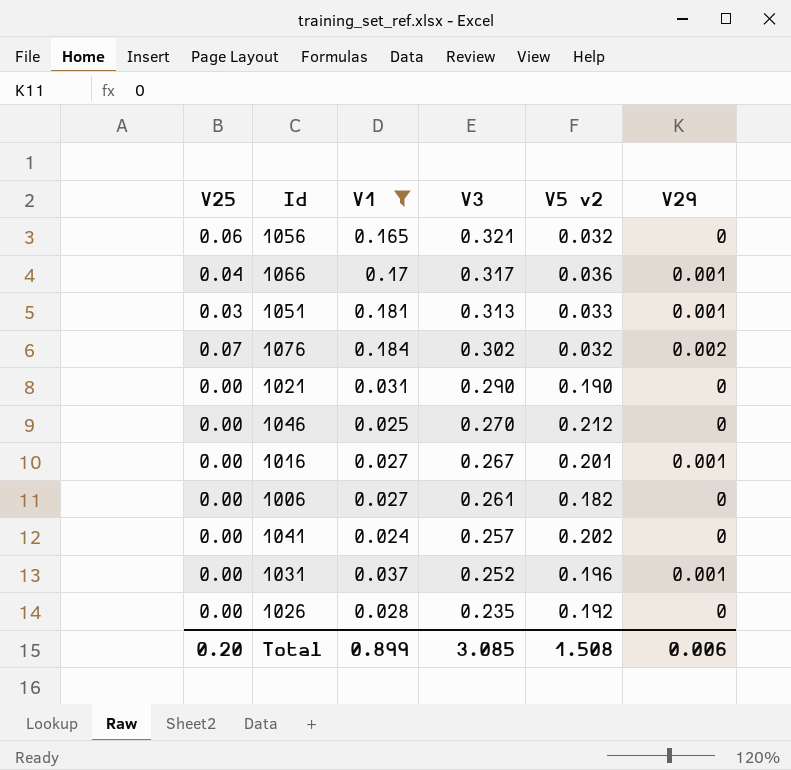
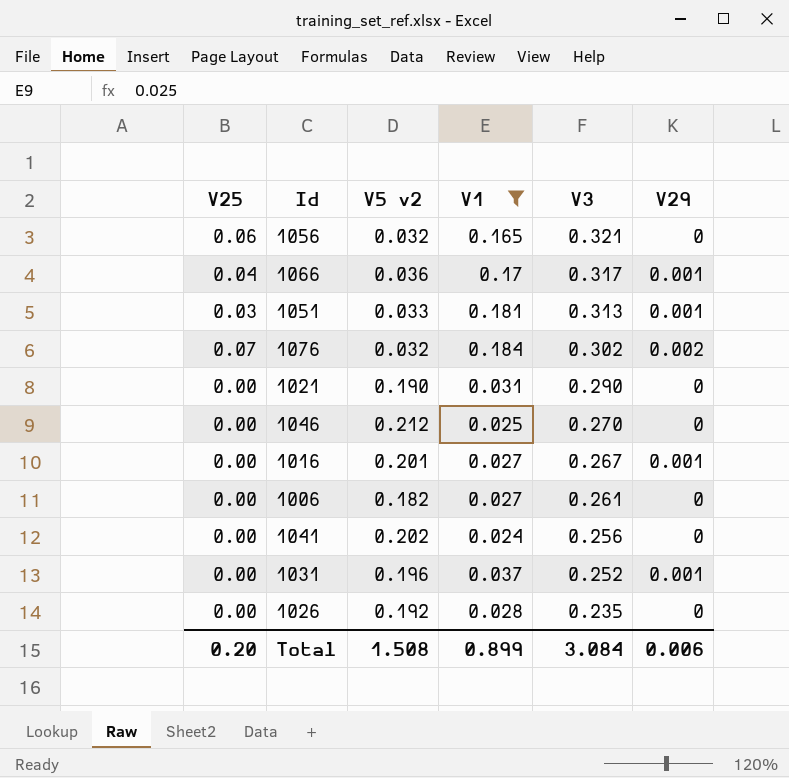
column V5 v2 | position: 5 -> 3
1041 | V3: 0.257 -> 0.256
Total | V3: 3.085 -> 3.084

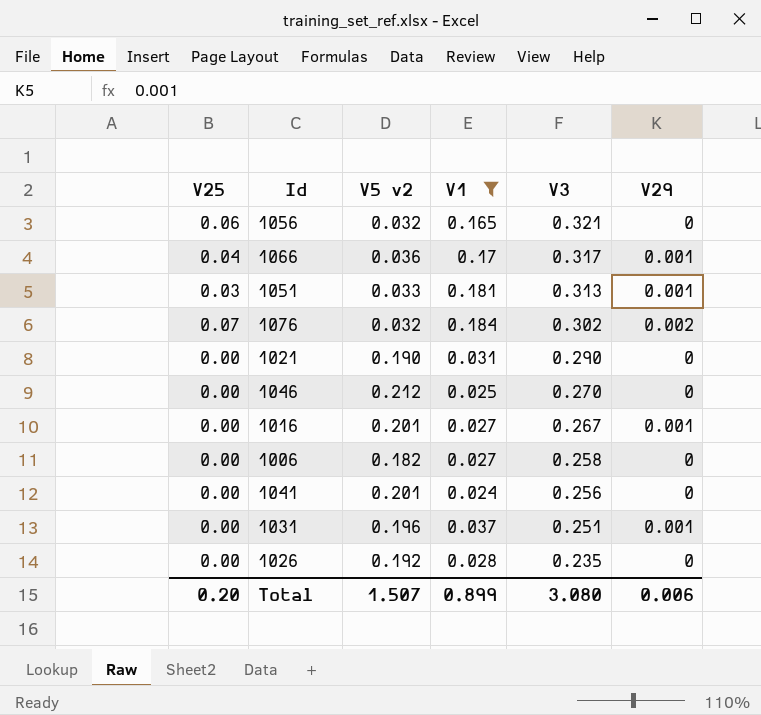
1006 | V3: 0.261 -> 0.258
1041 | V5 v2: 0.202 -> 0.201
1031 | V3: 0.252 -> 0.251
Total | V5 v2: 1.508 -> 1.507
Total | V3: 3.084 -> 3.080

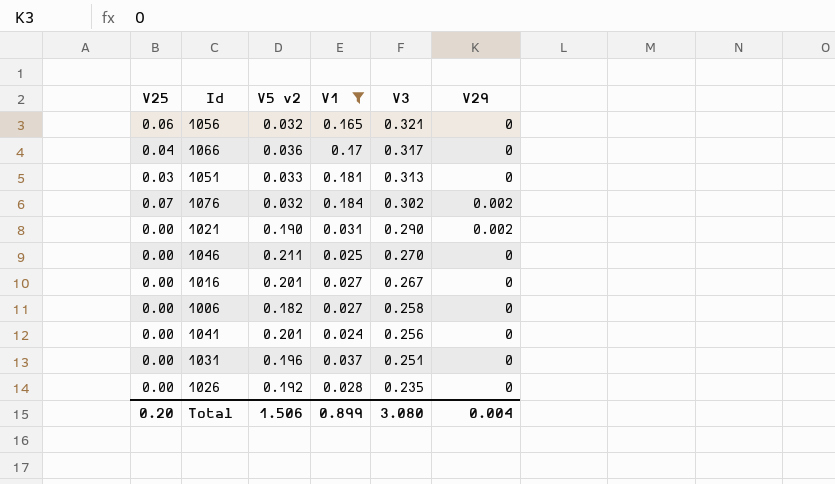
1066 | V29: 0.001 -> 0
1051 | V29: 0.001 -> 0
1021 | V29: 0 -> 0.002
1046 | V5 v2: 0.212 -> 0.211
1016 | V29: 0.001 -> 0
1031 | V29: 0.001 -> 0
Total | V5 v2: 1.507 -> 1.506
Total | V29: 0.006 -> 0.004

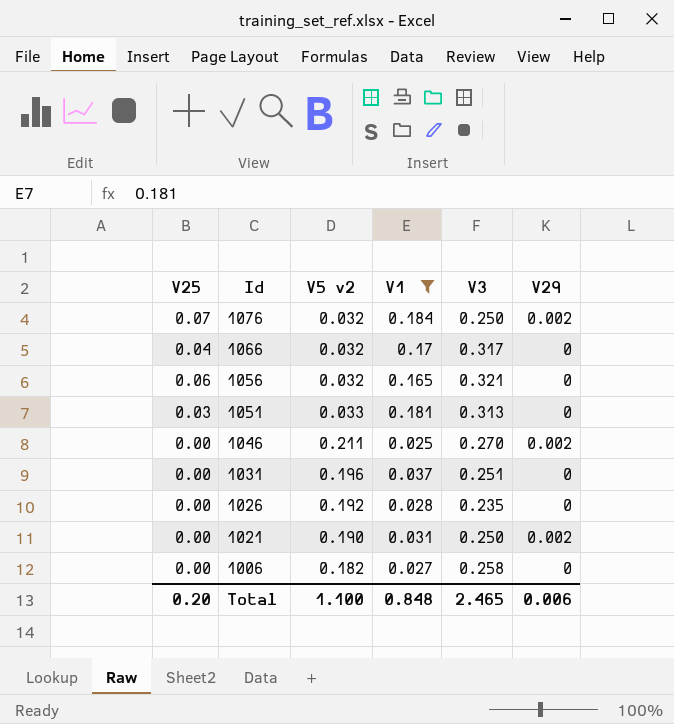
row order: V3 descending -> Id descending
row 1016: 0.00 | 0.201 | 0.027 | 0.267 | 0 -> none
row 1041: 0.00 | 0.201 | 0.024 | 0.256 | 0 -> none
1076 | V3: 0.302 -> 0.250
1066 | V5 v2: 0.036 -> 0.032
1046 | V29: 0 -> 0.002
1021 | V3: 0.290 -> 0.250
Total | V5 v2: 1.506 -> 1.100
Total | V1: 0.899 -> 0.848
Total | V3: 3.080 -> 2.465
Total | V29: 0.004 -> 0.006

